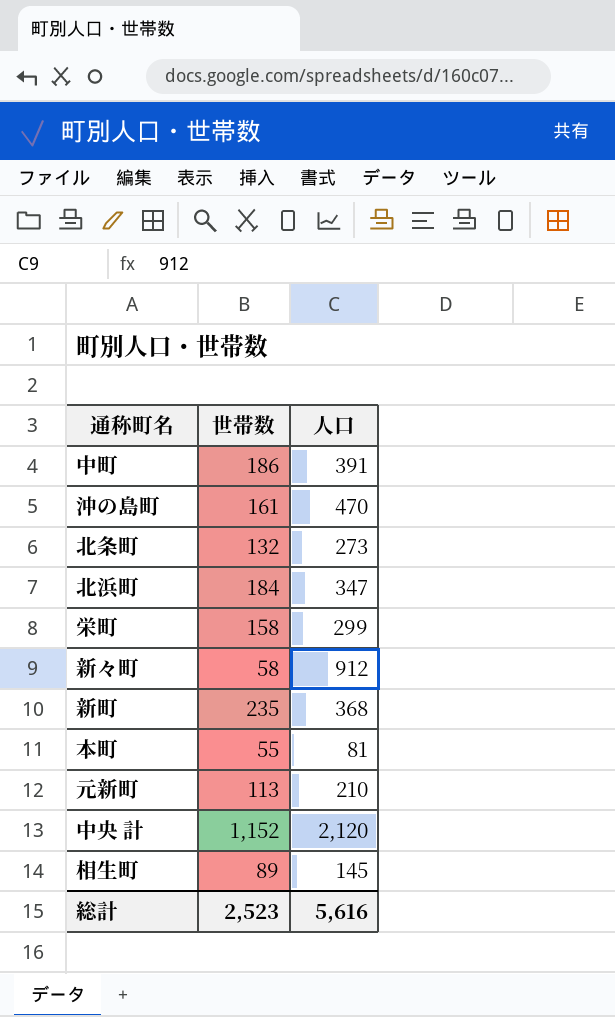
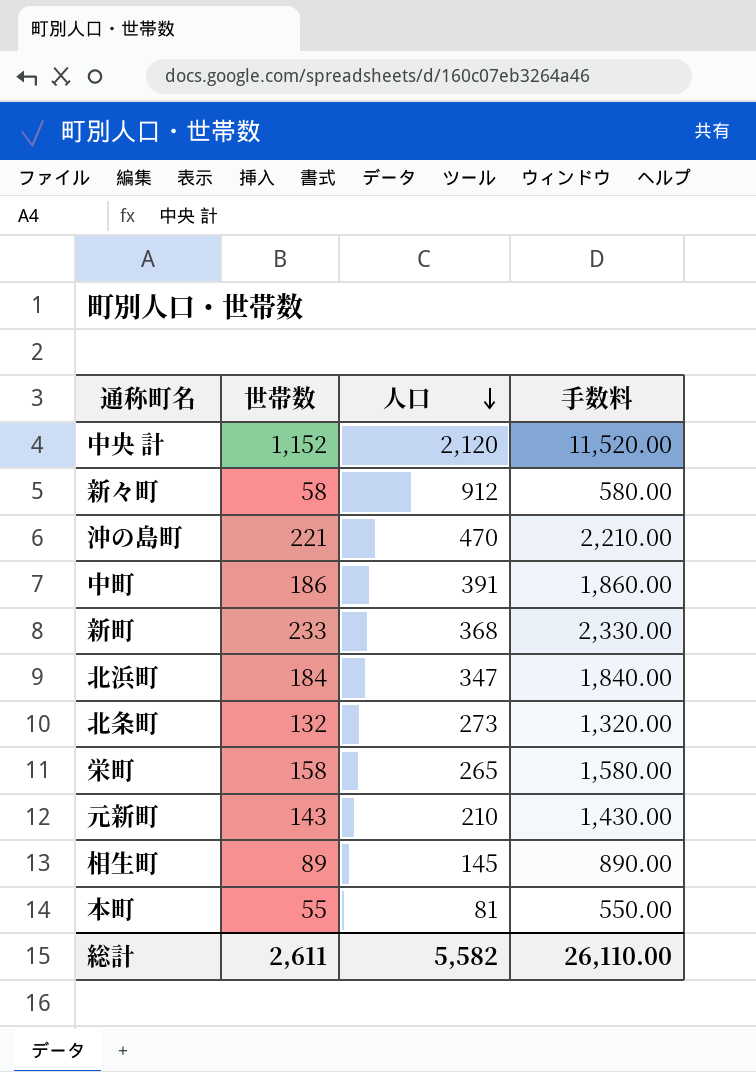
row order: none -> 人口 descending
column 手数料 | formula: none -> [世帯数] * 10
沖の島町 | 世帯数: 161 -> 221
新町 | 世帯数: 235 -> 233
栄町 | 人口: 299 -> 265
元新町 | 世帯数: 113 -> 143
総計 | 世帯数: 2,523 -> 2,611
総計 | 人口: 5,616 -> 5,582

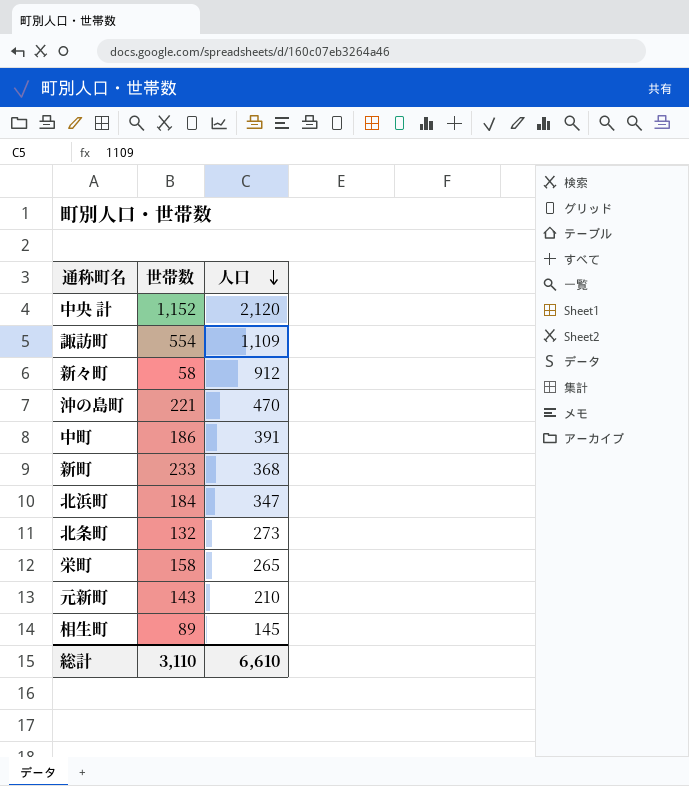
column 手数料 | formula: [世帯数] * 10 -> none
row 本町: 55 | 81 | 550.00 -> none
row 諏訪町: none -> 554 | 1,109
総計 | 世帯数: 2,611 -> 3,110
総計 | 人口: 5,582 -> 6,610

